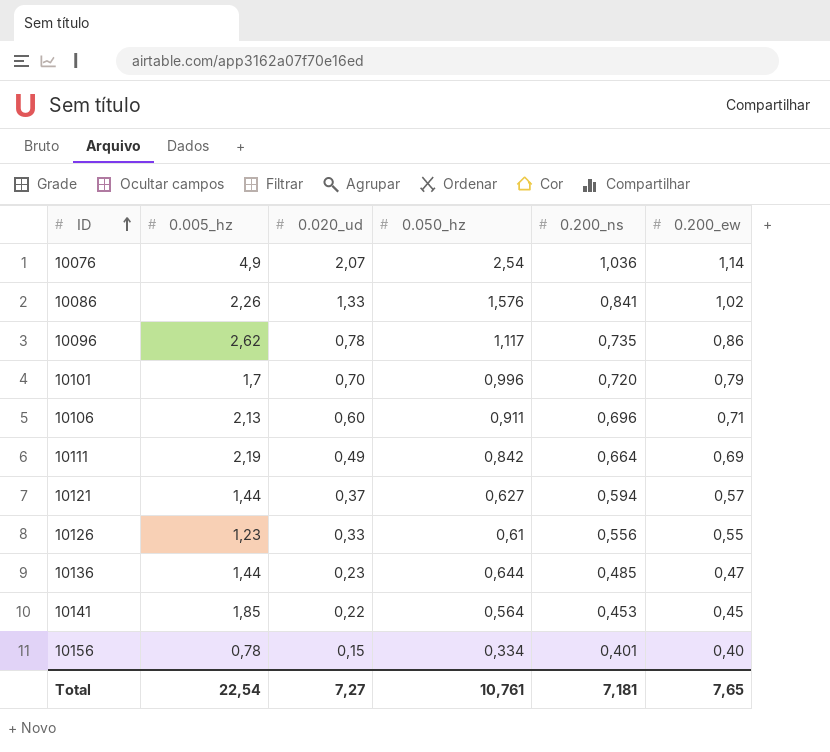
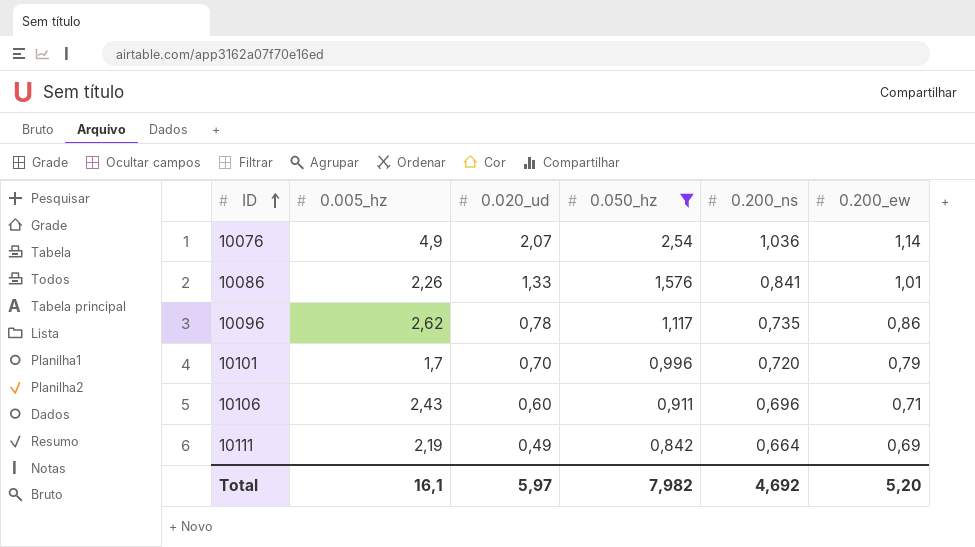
filter: none -> 0.050_hz >= 0,842
10086 | 0.200_ew: 1,02 -> 1,01
10106 | 0.005_hz: 2,13 -> 2,43
Total | 0.005_hz: 22,54 -> 16,1
Total | 0.020_ud: 7,27 -> 5,97
Total | 0.050_hz: 10,761 -> 7,982
Total | 0.200_ns: 7,181 -> 4,692
Total | 0.200_ew: 7,65 -> 5,20

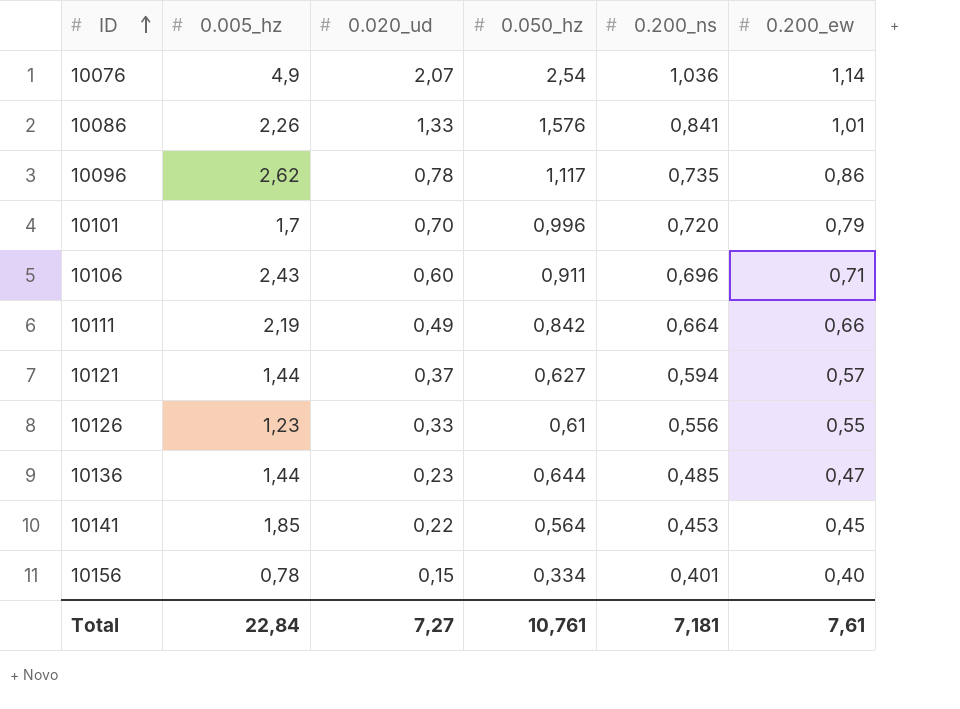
filter: 0.050_hz >= 0,842 -> none
10111 | 0.200_ew: 0,69 -> 0,66
Total | 0.005_hz: 16,1 -> 22,84
Total | 0.020_ud: 5,97 -> 7,27
Total | 0.050_hz: 7,982 -> 10,761
Total | 0.200_ns: 4,692 -> 7,181
Total | 0.200_ew: 5,20 -> 7,61

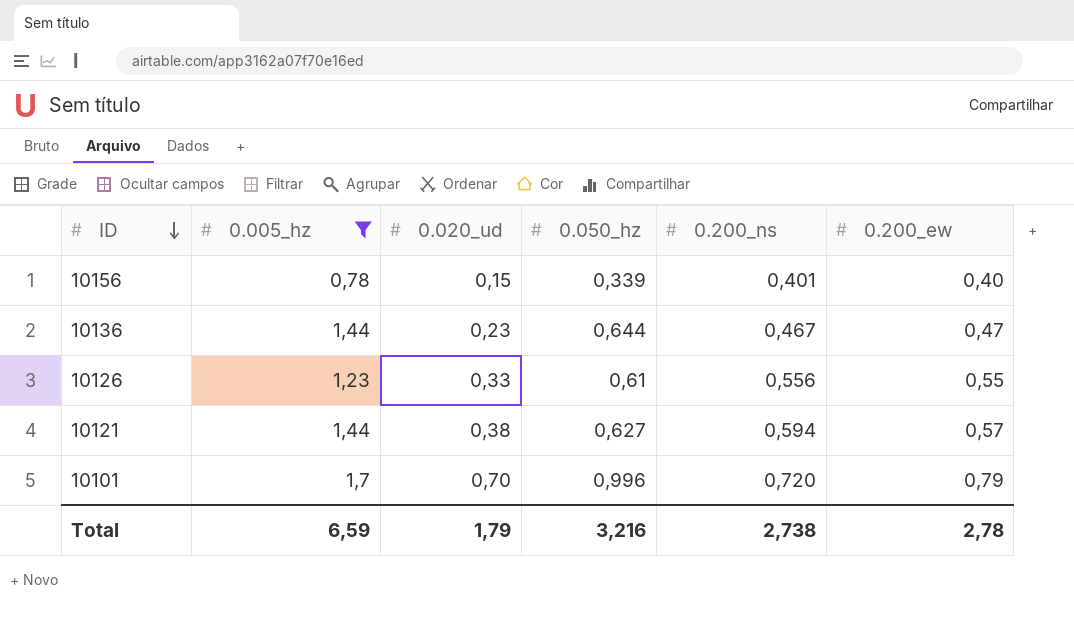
filter: none -> 0.005_hz <= 1,7
row order: ID ascending -> ID descending
10156 | 0.050_hz: 0,334 -> 0,339
10136 | 0.200_ns: 0,485 -> 0,467
10121 | 0.020_ud: 0,37 -> 0,38
Total | 0.005_hz: 22,84 -> 6,59
Total | 0.020_ud: 7,27 -> 1,79
Total | 0.050_hz: 10,761 -> 3,216
Total | 0.200_ns: 7,181 -> 2,738
Total | 0.200_ew: 7,61 -> 2,78

